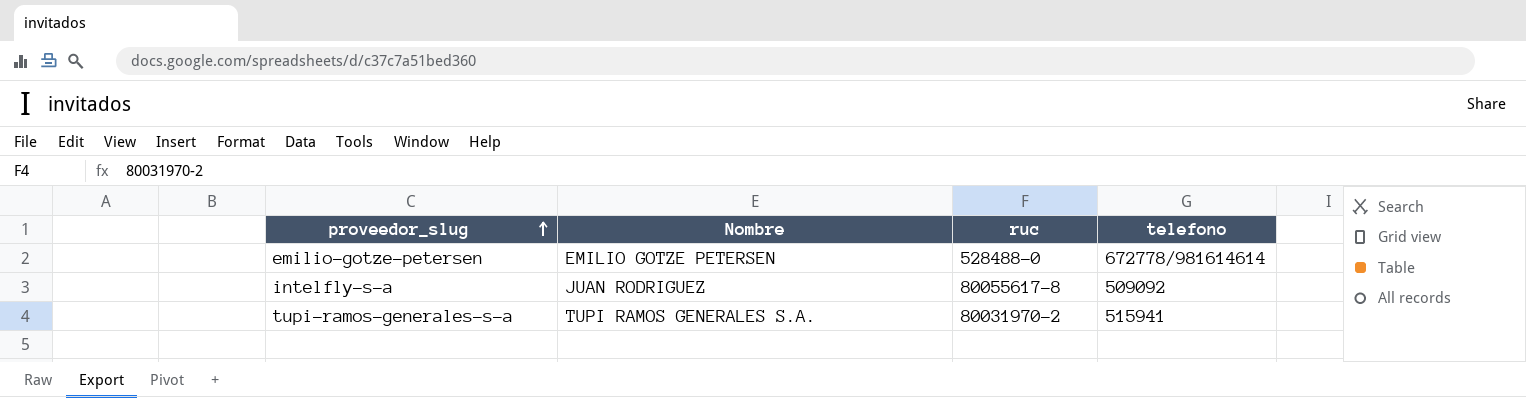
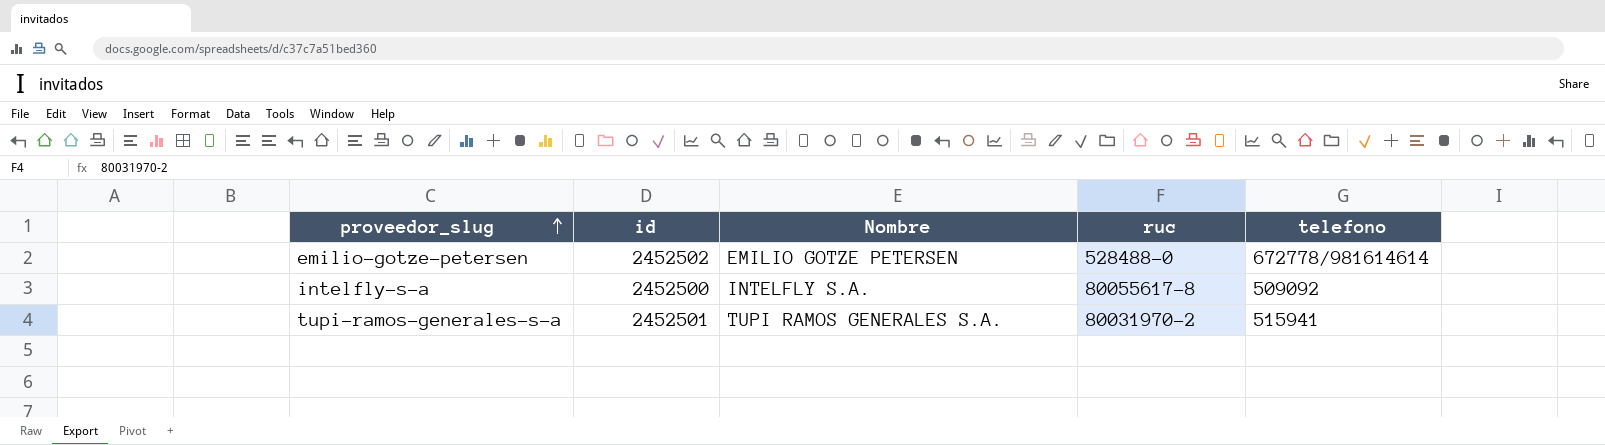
column id | position: none -> 2
intelfly-s-a | Nombre: JUAN RODRIGUEZ -> INTELFLY S.A.

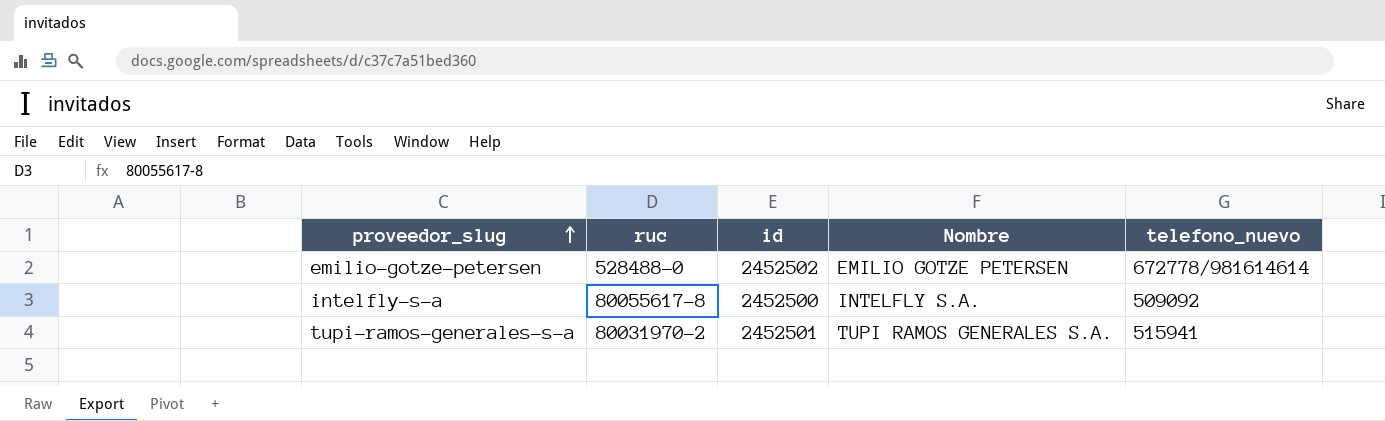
column ruc | position: 4 -> 2
column name: telefono -> telefono_nuevo

